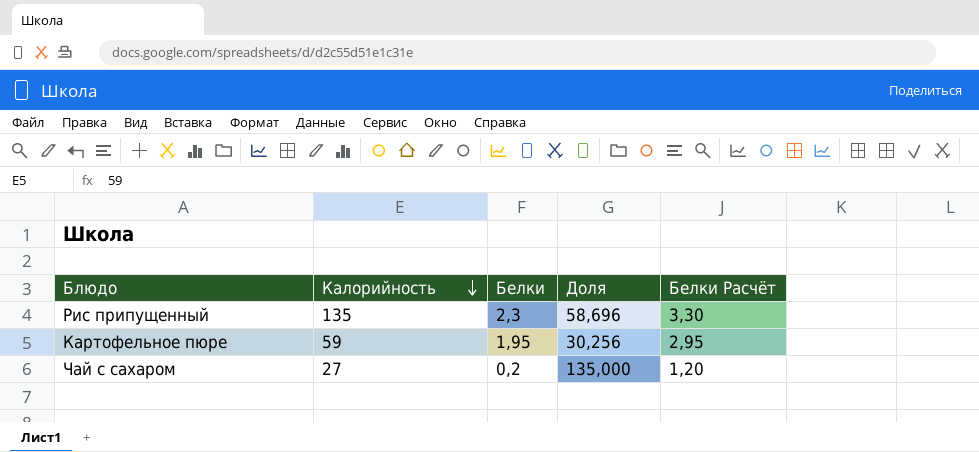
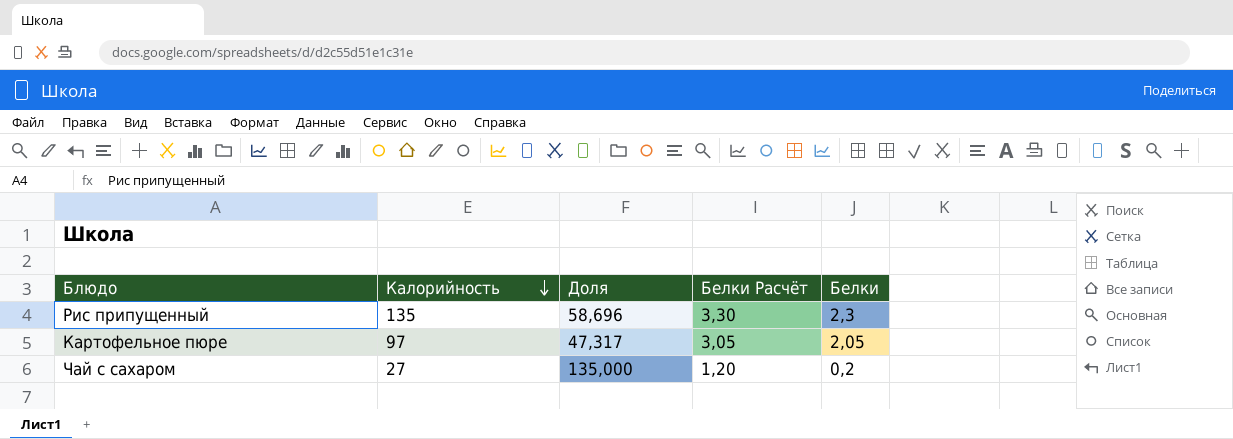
column Белки | position: 3 -> 5
Картофельное пюре | Калорийность: 59 -> 97
Картофельное пюре | Доля: 30,256 -> 47,317
Картофельное пюре | Белки Расчёт: 2,95 -> 3,05
Картофельное пюре | Белки: 1,95 -> 2,05

